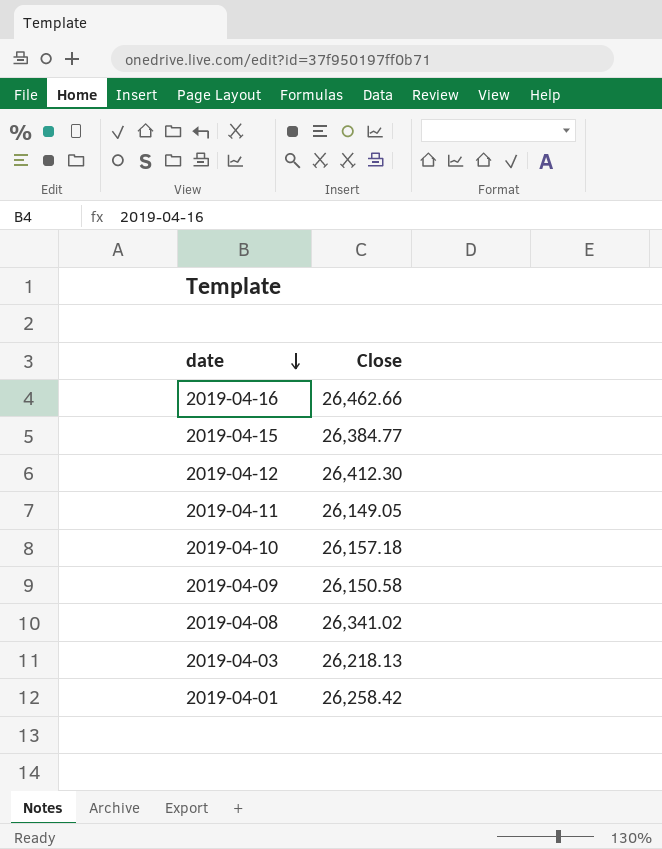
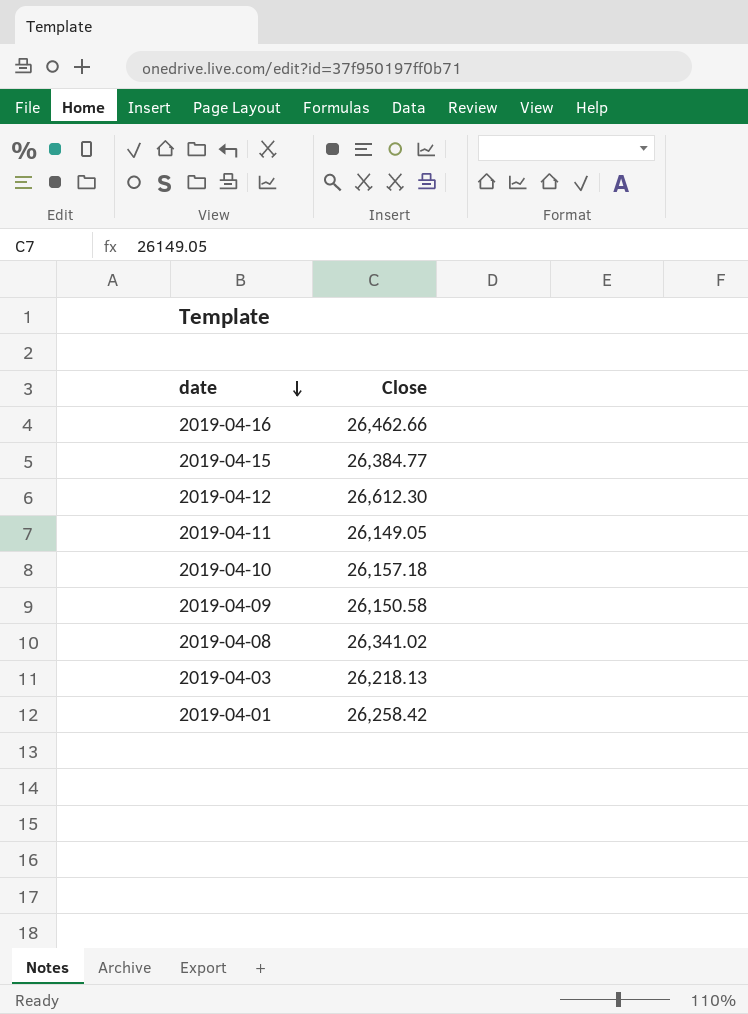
2019-04-12 | Close: 26,412.30 -> 26,612.30

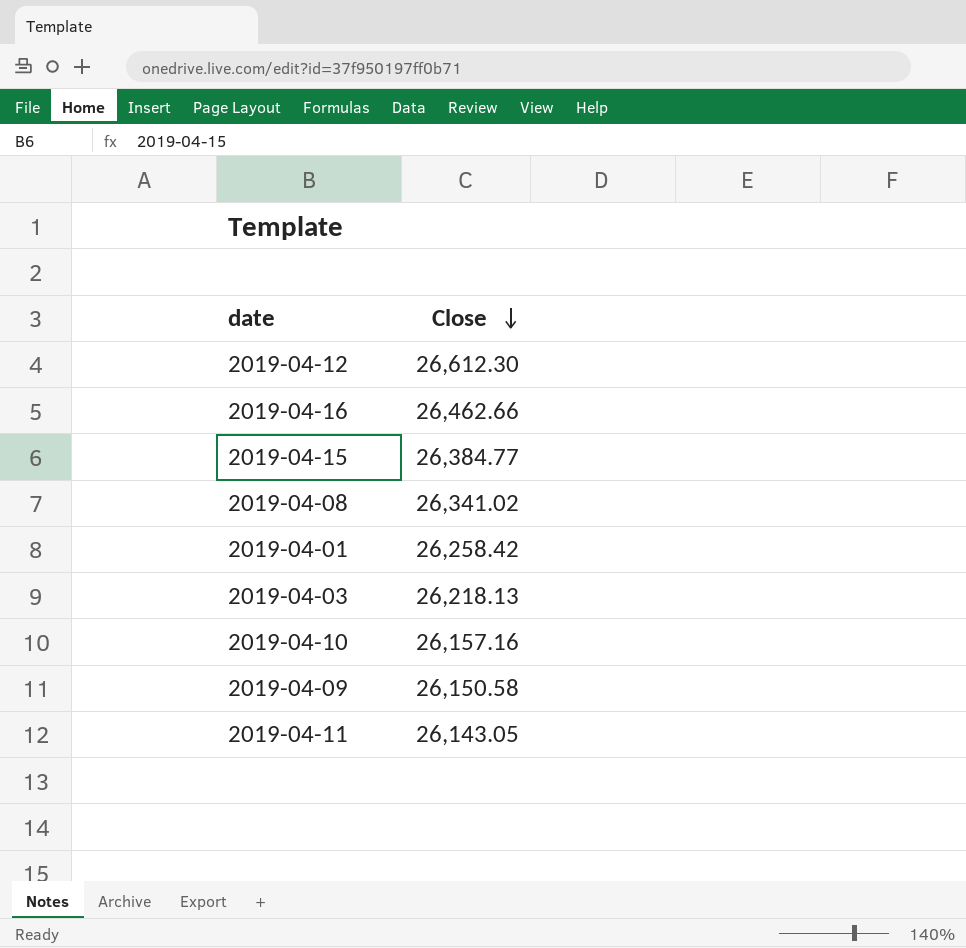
row order: date descending -> Close descending
2019-04-10 | Close: 26,157.18 -> 26,157.16
2019-04-11 | Close: 26,149.05 -> 26,143.05

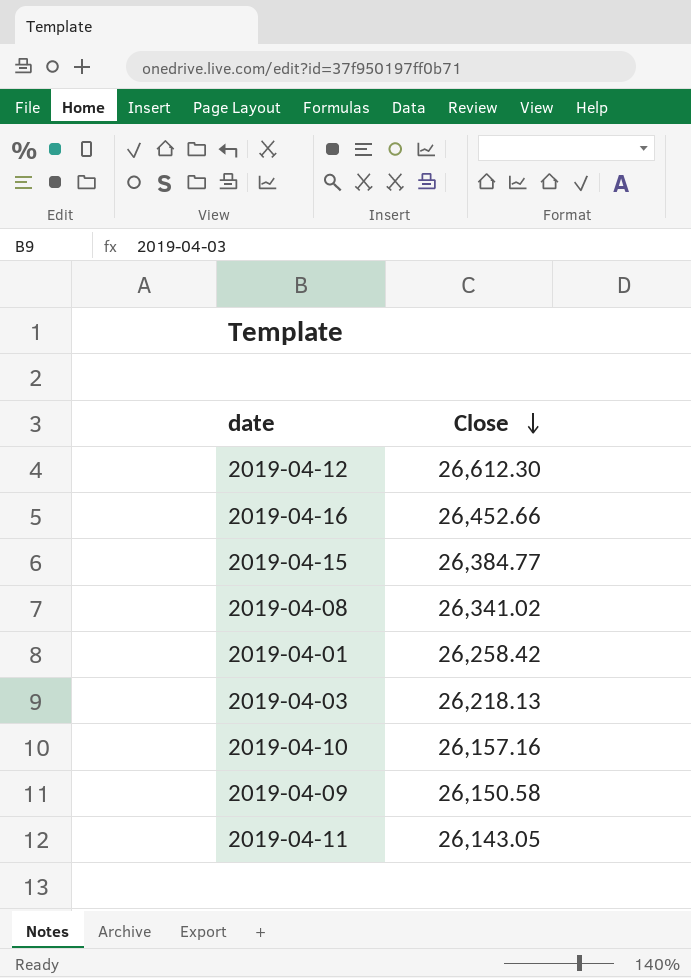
2019-04-16 | Close: 26,462.66 -> 26,452.66

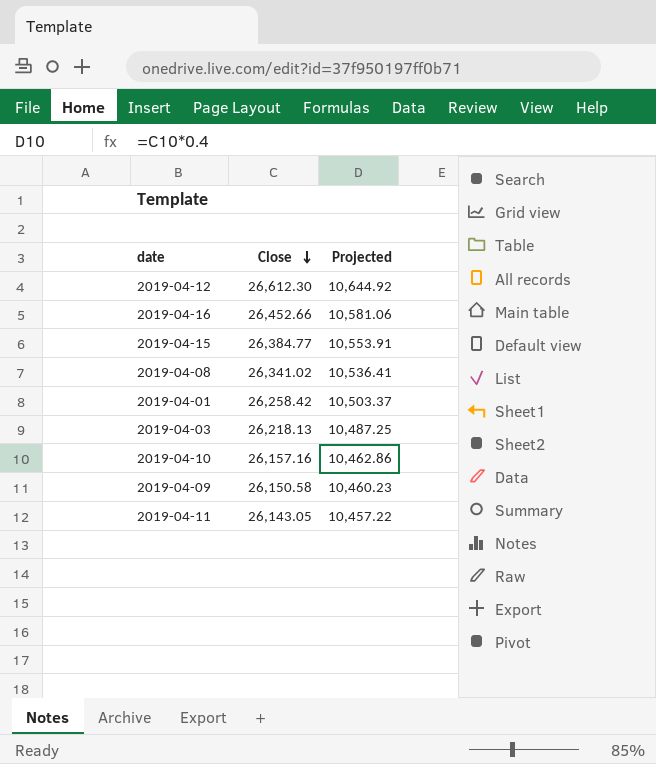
column Projected | formula: none -> [Close] * 0.4

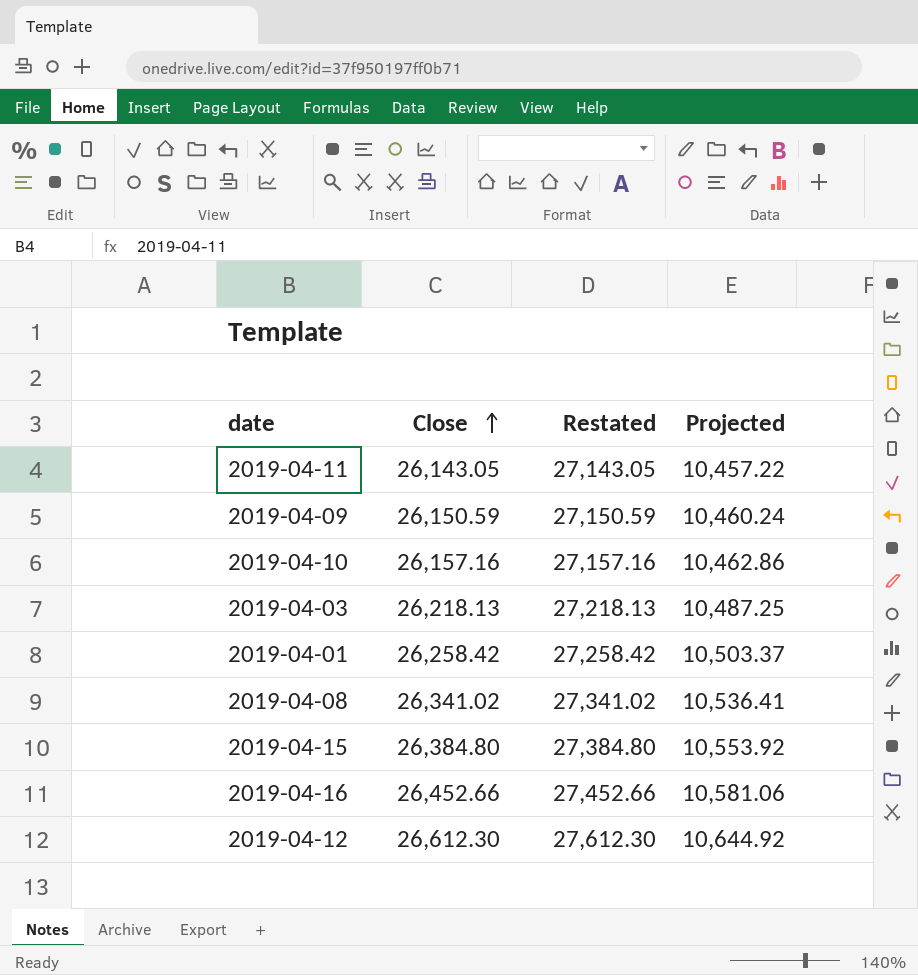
row order: Close descending -> Close ascending
column Restated | formula: none -> [Close] + 1000
2019-04-09 | Close: 26,150.58 -> 26,150.59
2019-04-09 | Projected: 10,460.23 -> 10,460.24
2019-04-15 | Close: 26,384.77 -> 26,384.80
2019-04-15 | Projected: 10,553.91 -> 10,553.92

